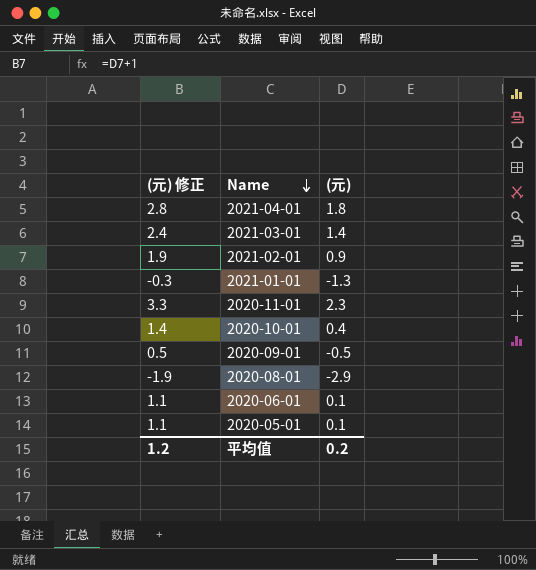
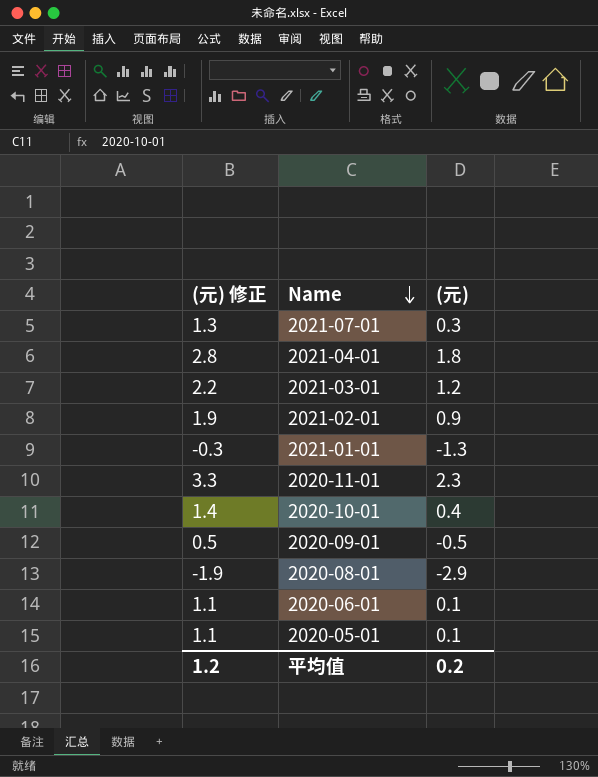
row 2021-07-01: none -> 1.3 | 0.3
2021-03-01 | (元) 修正: 2.4 -> 2.2
2021-03-01 | (元): 1.4 -> 1.2

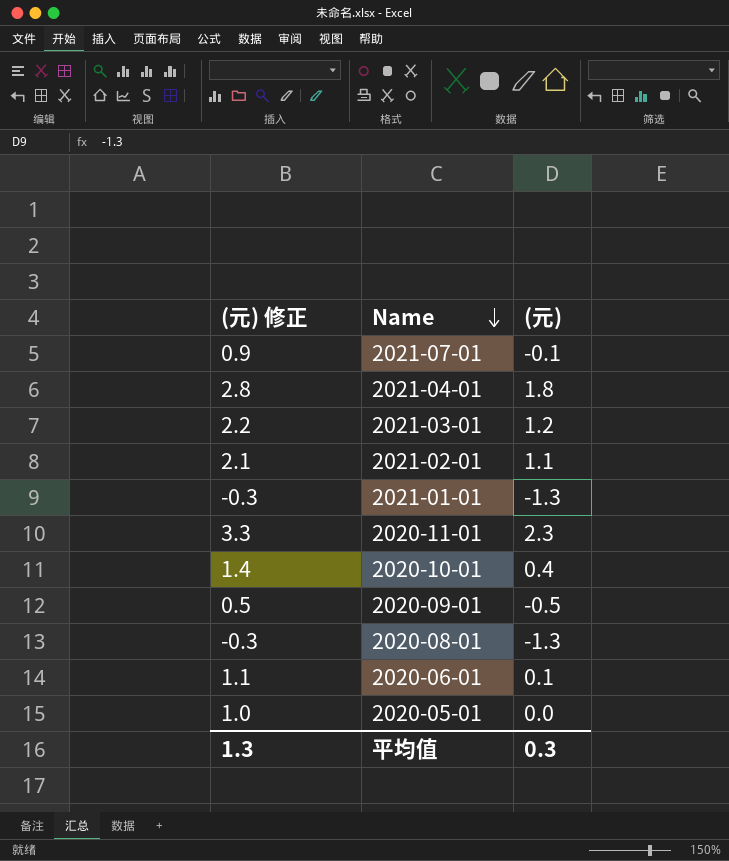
2021-07-01 | (元) 修正: 1.3 -> 0.9
2021-07-01 | (元): 0.3 -> -0.1
2021-02-01 | (元) 修正: 1.9 -> 2.1
2021-02-01 | (元): 0.9 -> 1.1
2020-08-01 | (元) 修正: -1.9 -> -0.3
2020-08-01 | (元): -2.9 -> -1.3
2020-05-01 | (元) 修正: 1.1 -> 1.0
2020-05-01 | (元): 0.1 -> 0.0
平均值 | (元) 修正: 1.2 -> 1.3
平均值 | (元): 0.2 -> 0.3

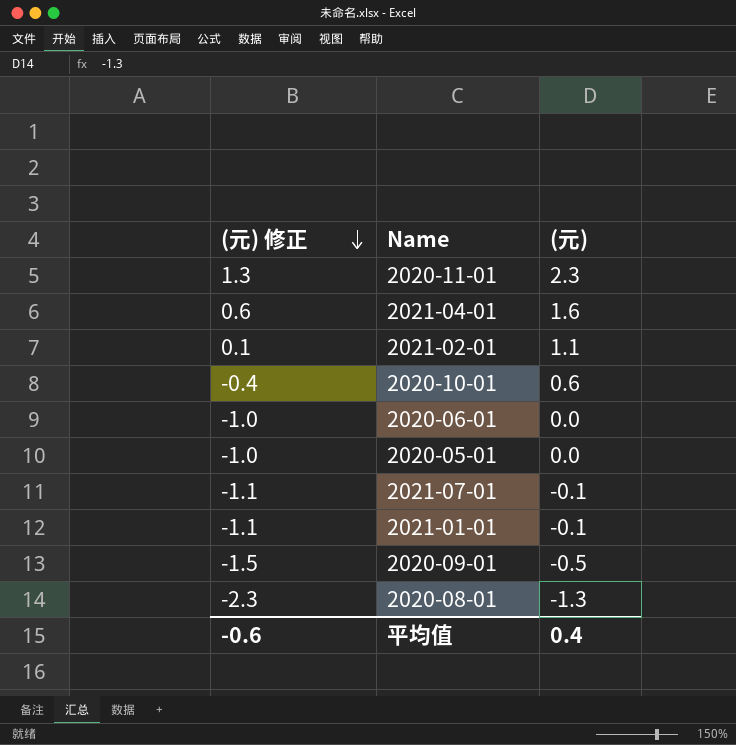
row order: Name descending -> (元) 修正 descending
column (元) 修正 | formula: [(元)] + 1 -> [(元)] - 1
row 2021-03-01: 2.2 | 1.2 -> none
2021-04-01 | (元): 1.8 -> 1.6
2020-10-01 | (元): 0.4 -> 0.6
2020-06-01 | (元): 0.1 -> 0.0
2021-01-01 | (元): -1.3 -> -0.1
平均值 | (元) 修正: 1.3 -> -0.6
平均值 | (元): 0.3 -> 0.4

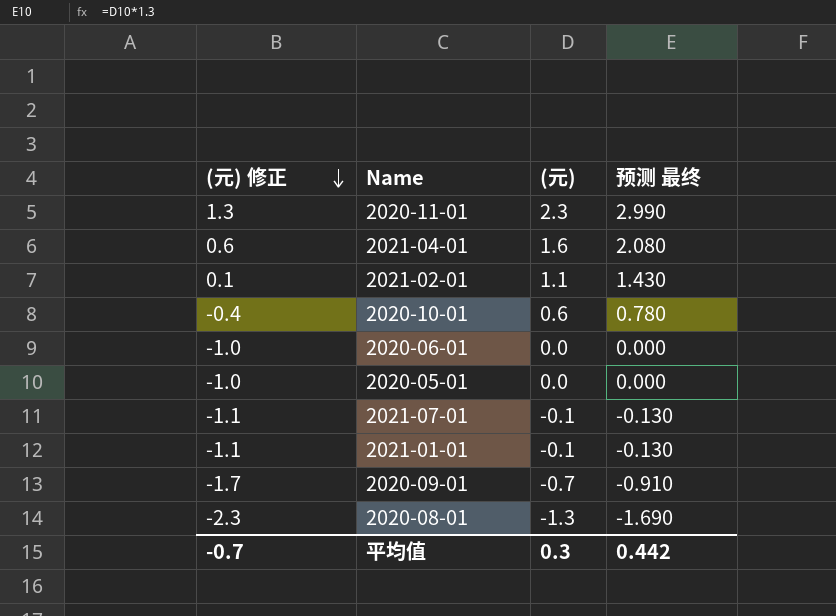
column 预测 最终 | formula: none -> [(元)] * 1.3
2020-09-01 | (元) 修正: -1.5 -> -1.7
2020-09-01 | (元): -0.5 -> -0.7
平均值 | (元) 修正: -0.6 -> -0.7
平均值 | (元): 0.4 -> 0.3

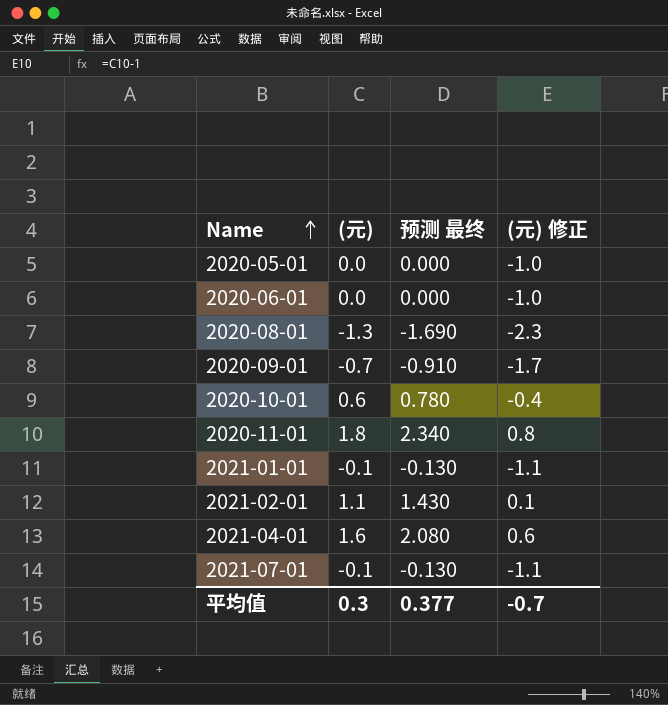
row order: (元) 修正 descending -> Name ascending
column (元) 修正 | position: 1 -> 4
2020-11-01 | (元): 2.3 -> 1.8
2020-11-01 | 预测 最终: 2.990 -> 2.340
2020-11-01 | (元) 修正: 1.3 -> 0.8
平均值 | 预测 最终: 0.442 -> 0.377

